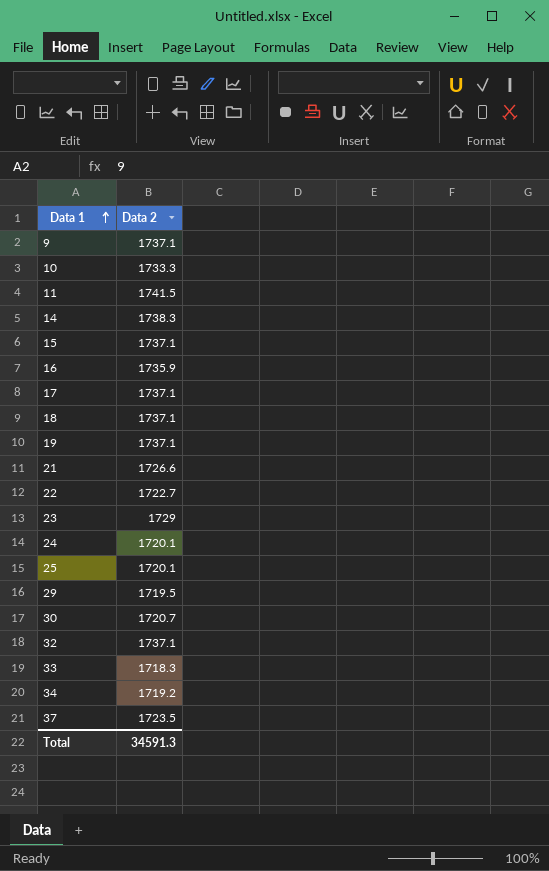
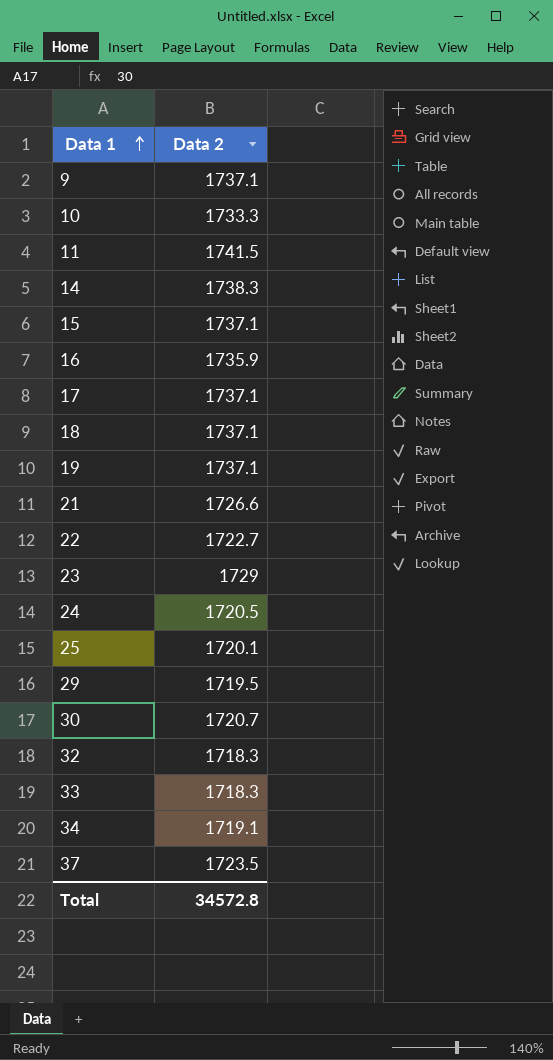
24 | Data 2: 1720.1 -> 1720.5
32 | Data 2: 1737.1 -> 1718.3
34 | Data 2: 1719.2 -> 1719.1
Total | Data 2: 34591.3 -> 34572.8

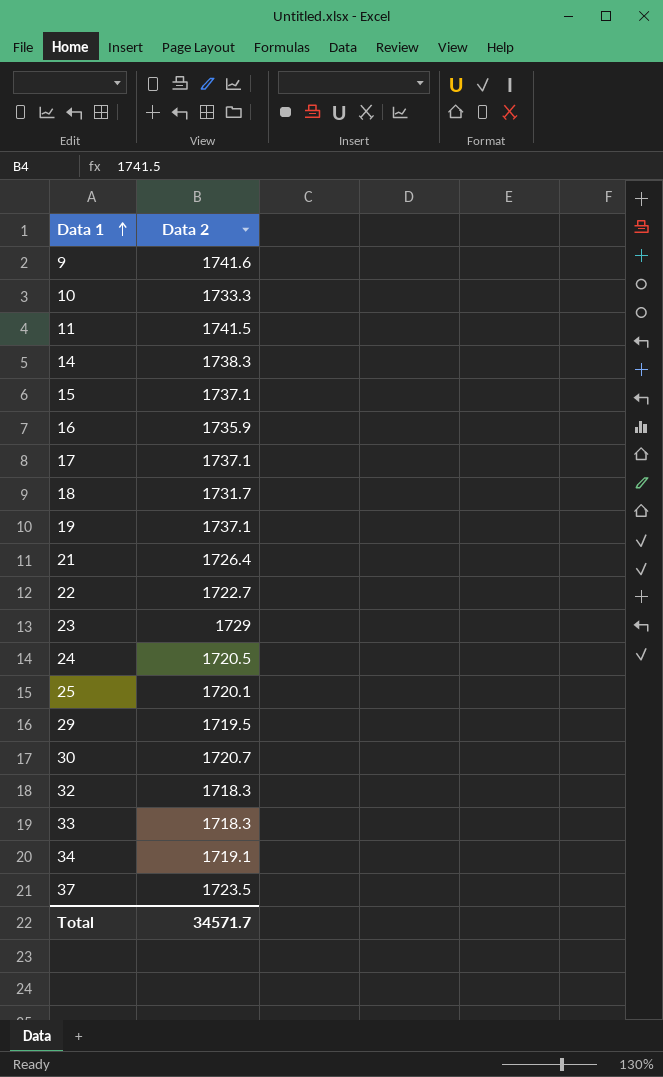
9 | Data 2: 1737.1 -> 1741.6
18 | Data 2: 1737.1 -> 1731.7
21 | Data 2: 1726.6 -> 1726.4
Total | Data 2: 34572.8 -> 34571.7

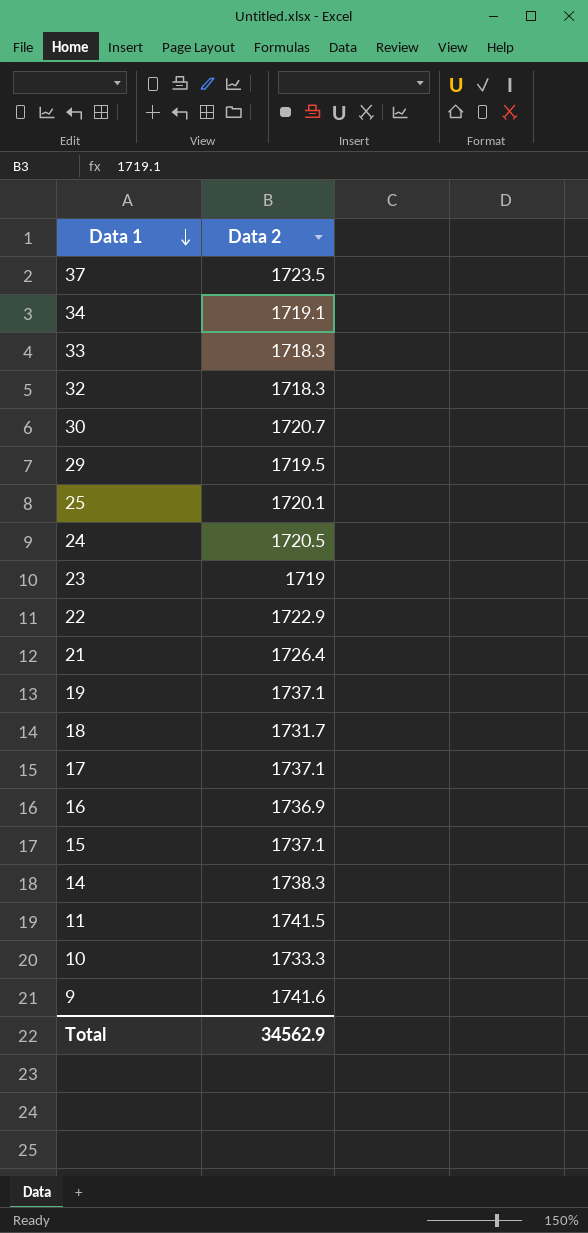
row order: Data 1 ascending -> Data 1 descending
23 | Data 2: 1729 -> 1719
22 | Data 2: 1722.7 -> 1722.9
16 | Data 2: 1735.9 -> 1736.9
Total | Data 2: 34571.7 -> 34562.9

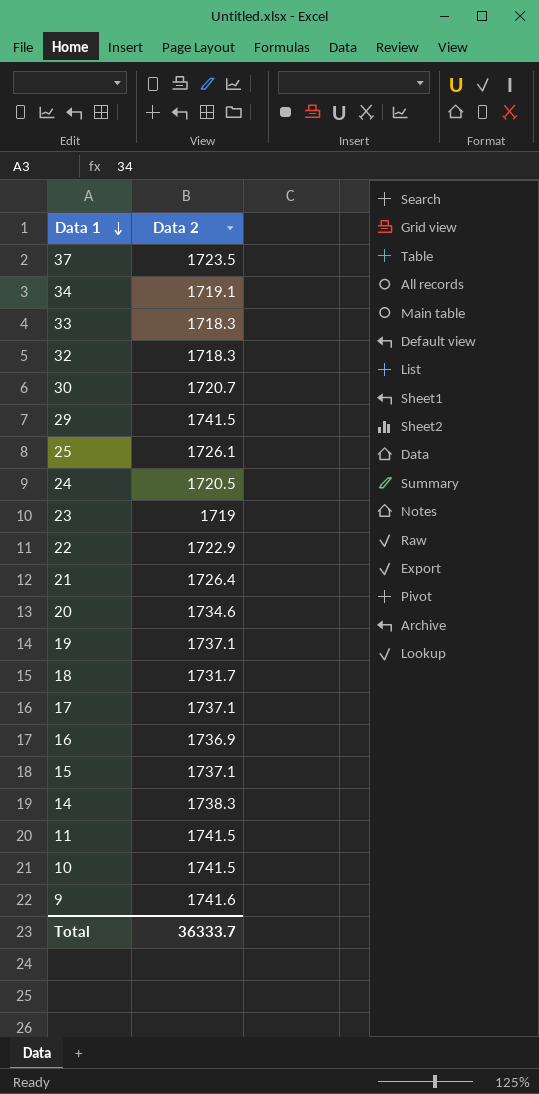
29 | Data 2: 1719.5 -> 1741.5
25 | Data 2: 1720.1 -> 1726.1
row 20: none -> 1734.6
10 | Data 2: 1733.3 -> 1741.5
Total | Data 2: 34562.9 -> 36333.7

